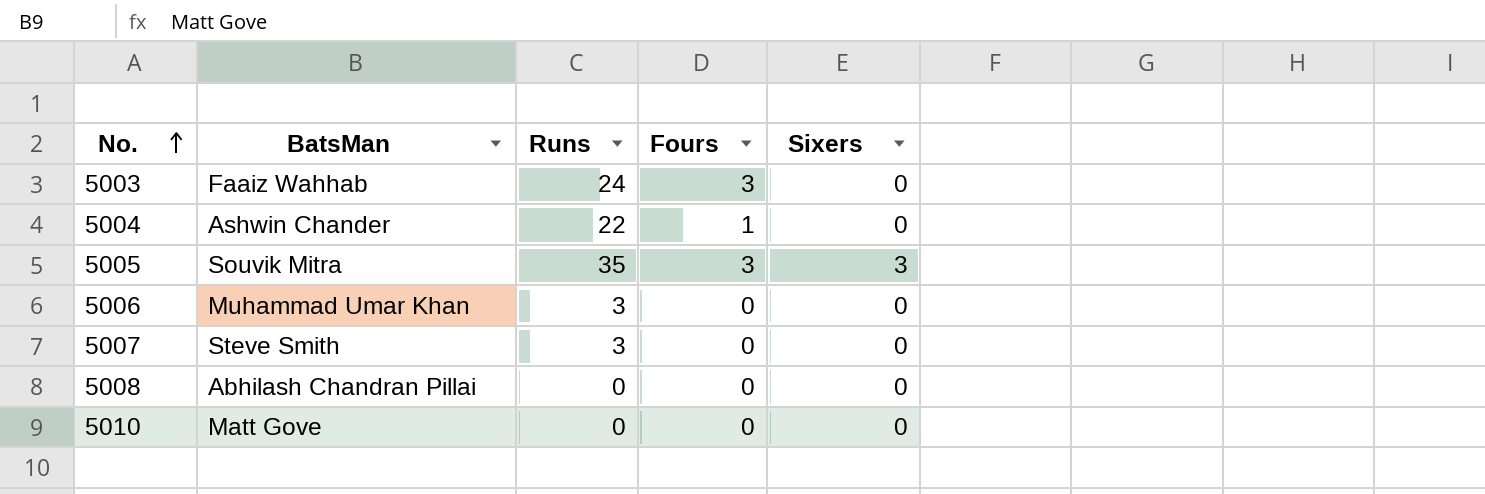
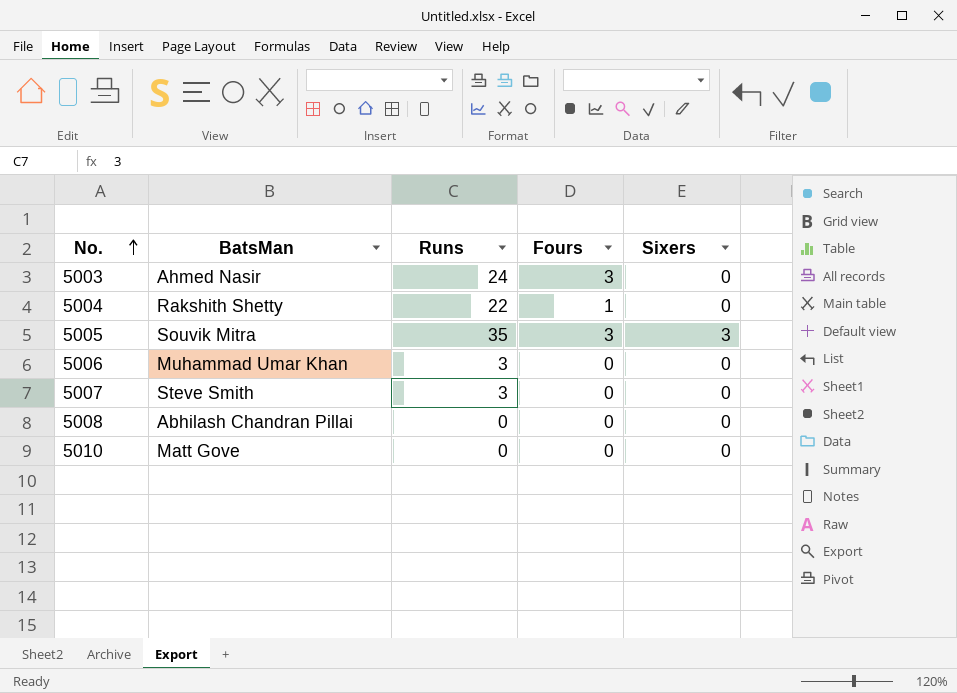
5003 | BatsMan: Faaiz Wahhab -> Ahmed Nasir
5004 | BatsMan: Ashwin Chander -> Rakshith Shetty

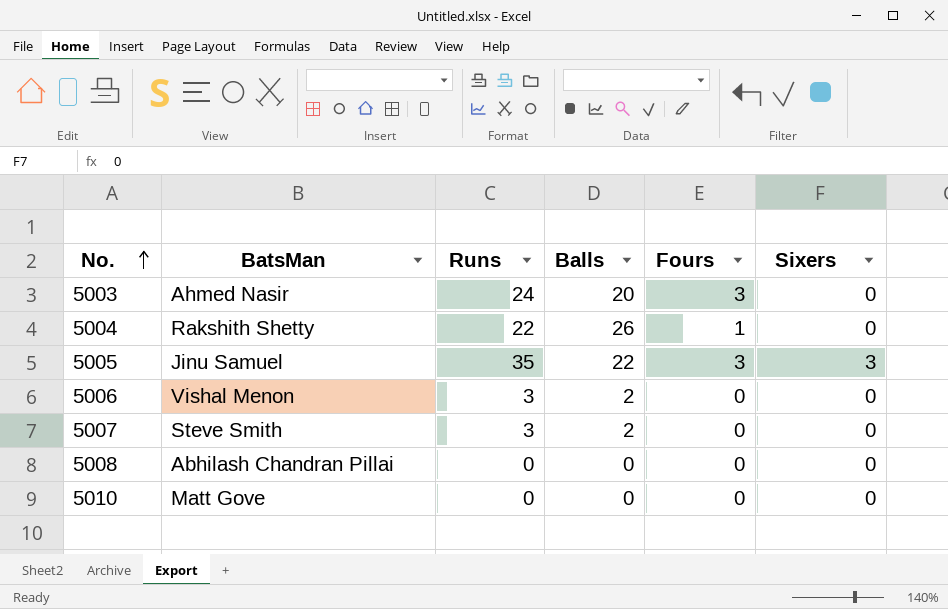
column Balls | position: none -> 4
5005 | BatsMan: Souvik Mitra -> Jinu Samuel
5006 | BatsMan: Muhammad Umar Khan -> Vishal Menon

